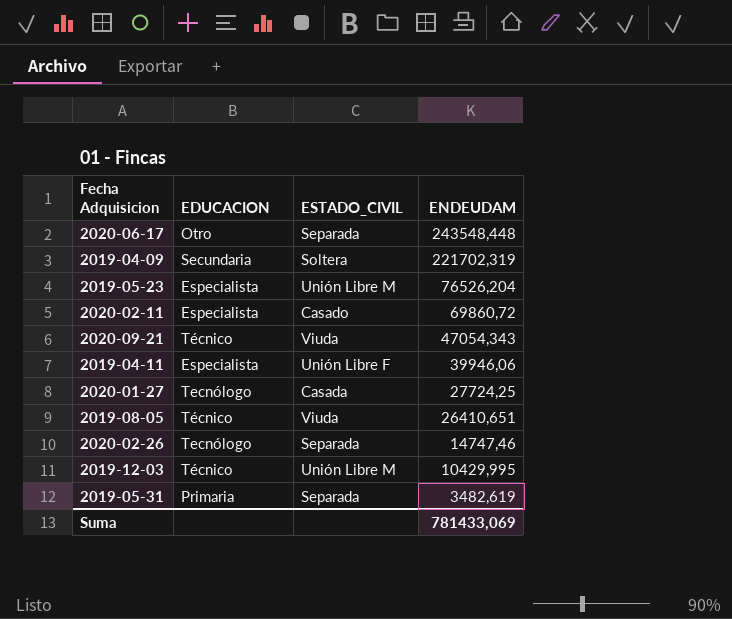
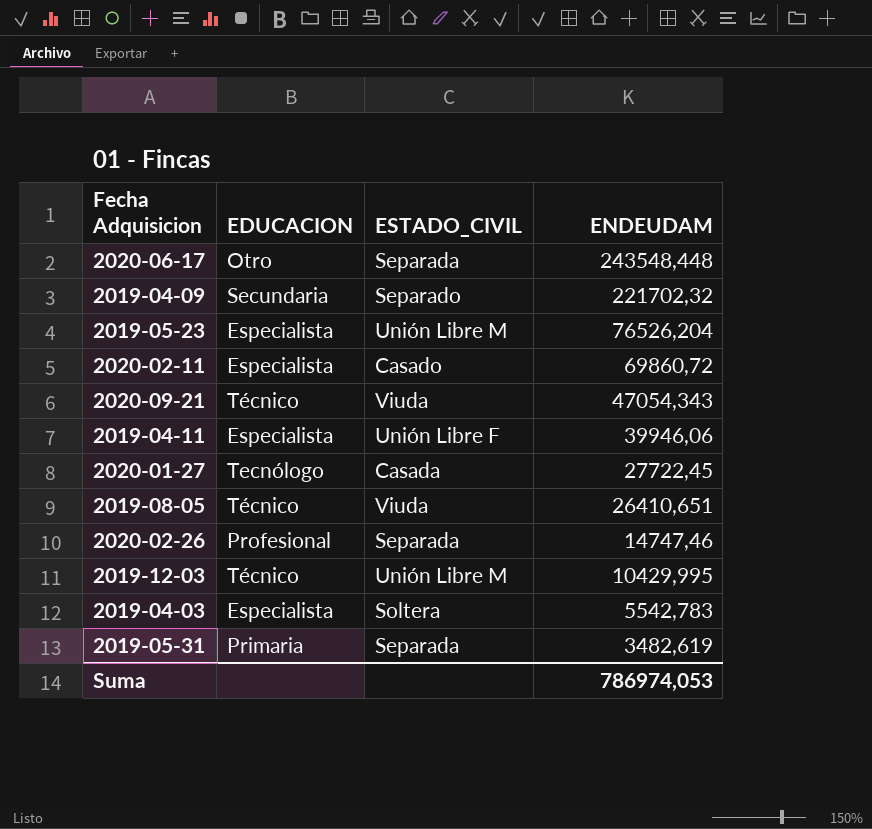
2019-04-09 | ESTADO_CIVIL: Soltera -> Separado
2019-04-09 | ENDEUDAM: 221702,319 -> 221702,32
2020-01-27 | ENDEUDAM: 27724,25 -> 27722,45
2020-02-26 | EDUCACION: Tecnólogo -> Profesional
row 2019-04-03: none -> Especialista | Soltera | 5542,783
Suma | ENDEUDAM: 781433,069 -> 786974,053

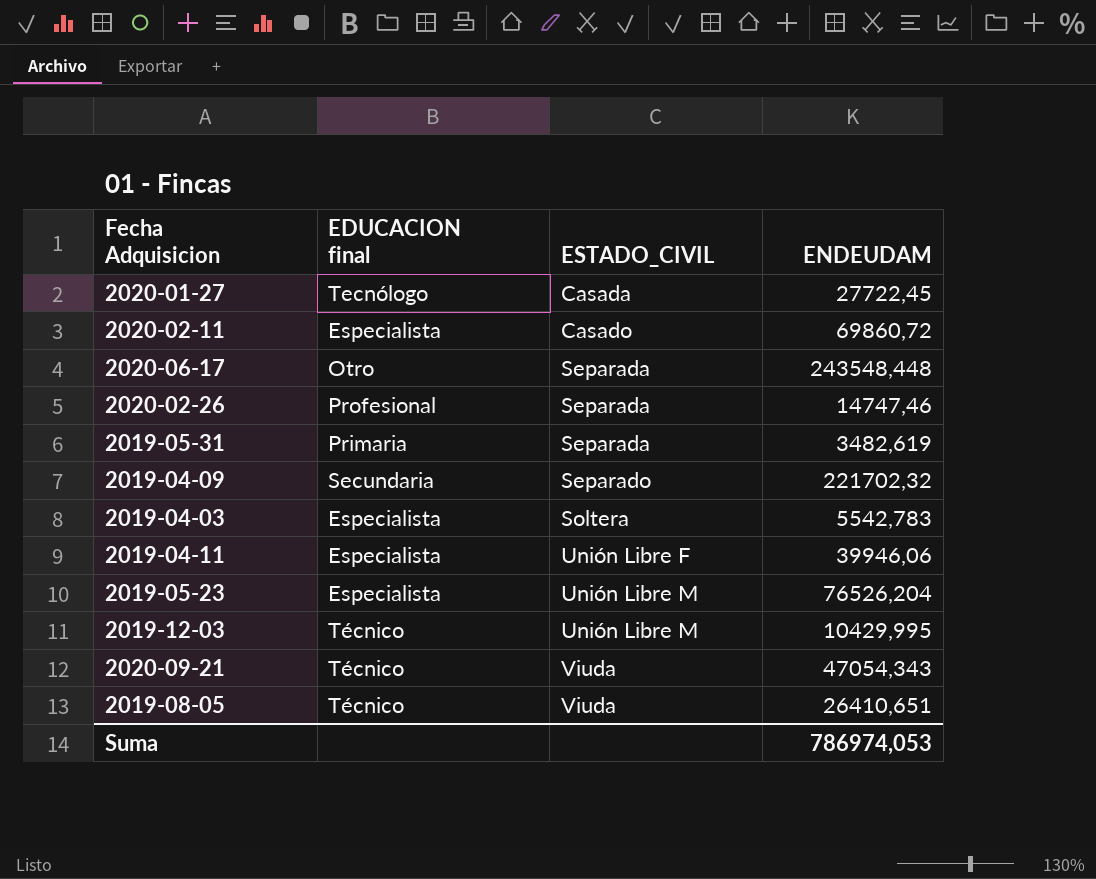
row order: ENDEUDAM descending -> ESTADO_CIVIL ascending
column name: EDUCACION -> EDUCACION final

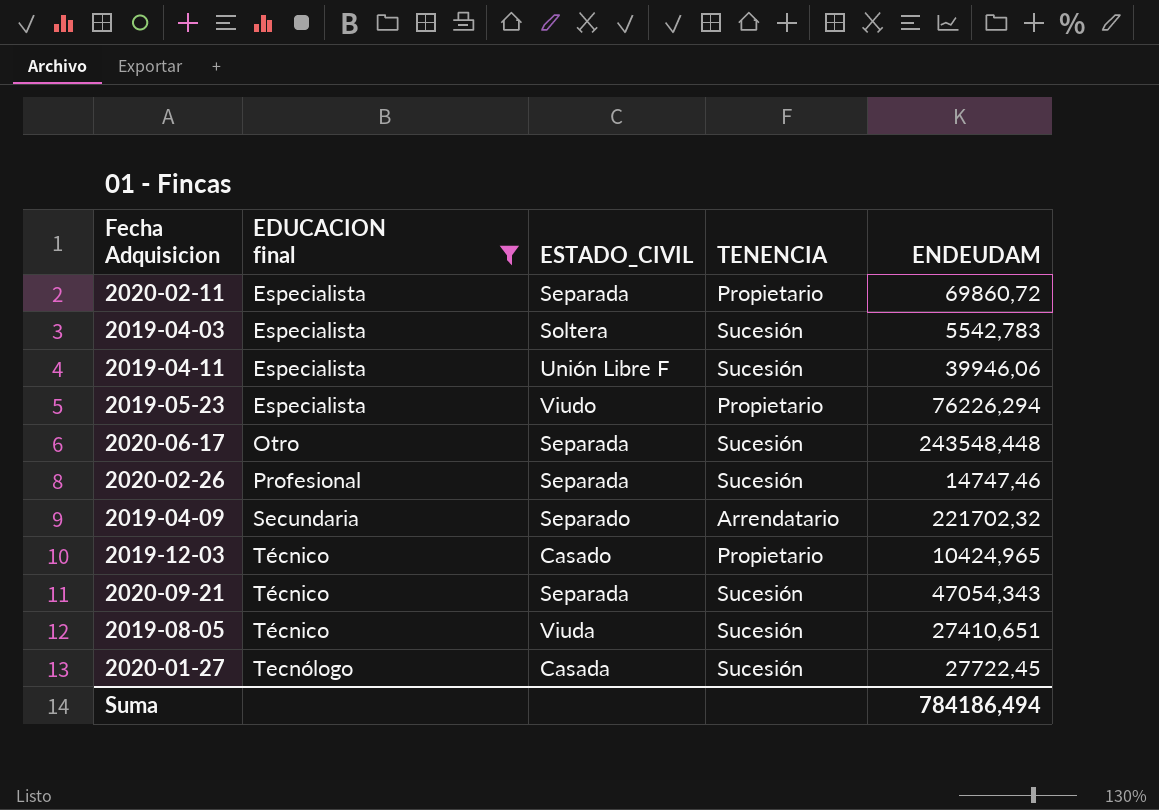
filter: none -> EDUCACION final != Primaria
row order: ESTADO_CIVIL ascending -> EDUCACION final ascending
column TENENCIA | position: none -> 4
2020-02-11 | ESTADO_CIVIL: Casado -> Separada
2019-05-23 | ESTADO_CIVIL: Unión Libre M -> Viudo
2019-05-23 | ENDEUDAM: 76526,204 -> 76226,294
2019-12-03 | ESTADO_CIVIL: Unión Libre M -> Casado
2019-12-03 | ENDEUDAM: 10429,995 -> 10424,965
2020-09-21 | ESTADO_CIVIL: Viuda -> Separada
2019-08-05 | ENDEUDAM: 26410,651 -> 27410,651
Suma | ENDEUDAM: 786974,053 -> 784186,494

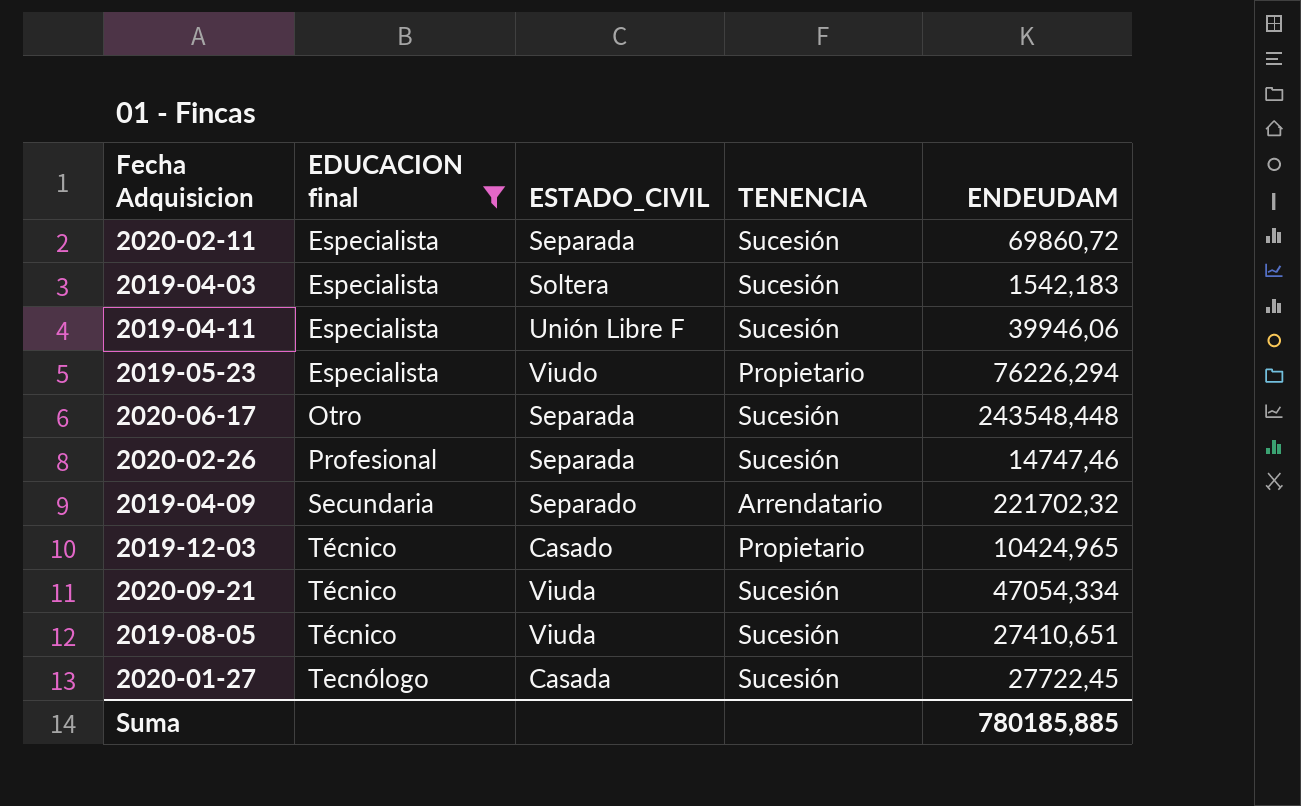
2020-02-11 | TENENCIA: Propietario -> Sucesión
2019-04-03 | ENDEUDAM: 5542,783 -> 1542,183
2020-09-21 | ESTADO_CIVIL: Separada -> Viuda
2020-09-21 | ENDEUDAM: 47054,343 -> 47054,334
Suma | ENDEUDAM: 784186,494 -> 780185,885

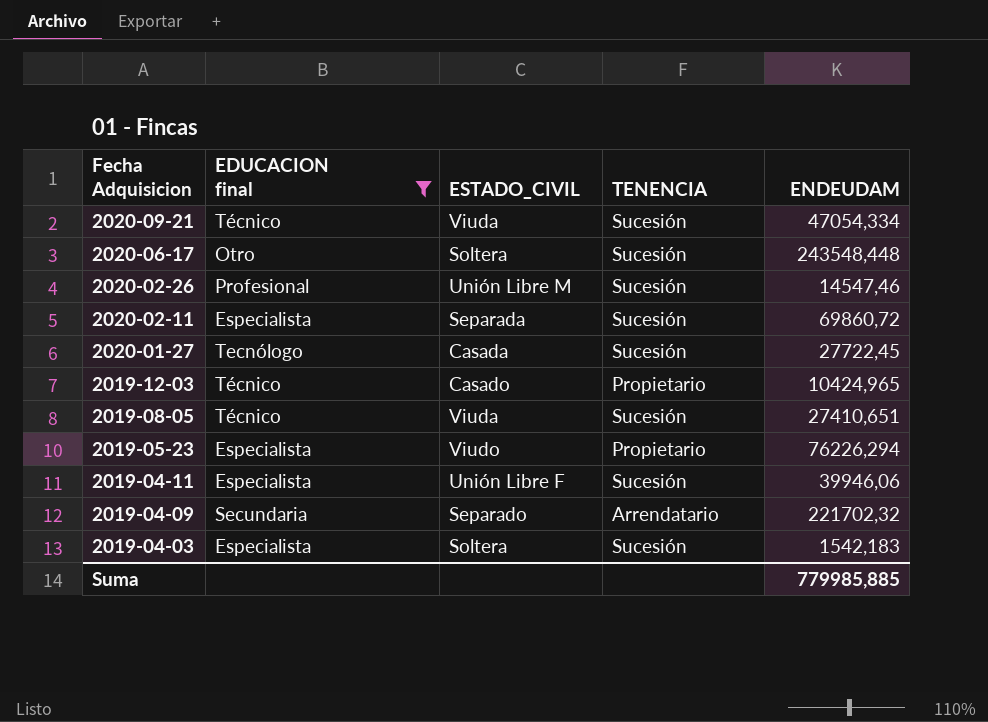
row order: EDUCACION final ascending -> Fecha Adquisicion descending
2020-06-17 | ESTADO_CIVIL: Separada -> Soltera
2020-02-26 | ESTADO_CIVIL: Separada -> Unión Libre M
2020-02-26 | ENDEUDAM: 14747,46 -> 14547,46
Suma | ENDEUDAM: 780185,885 -> 779985,885

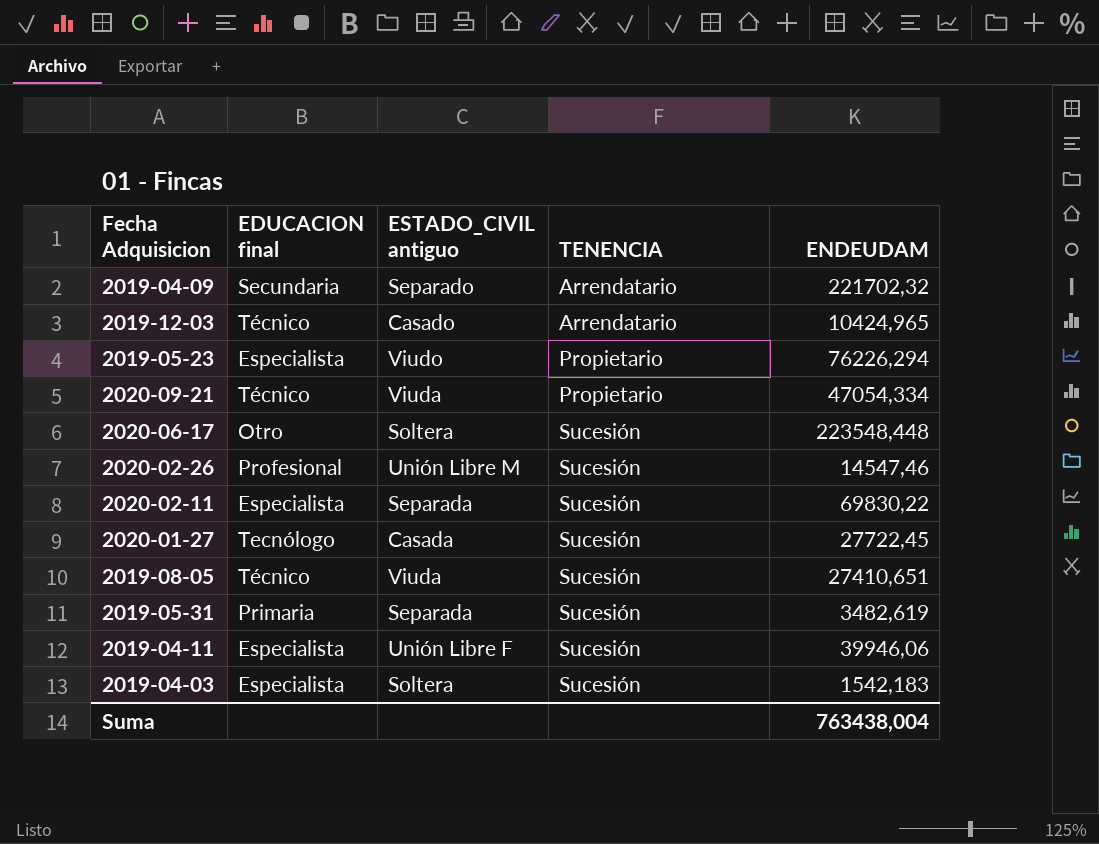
filter: EDUCACION final != Primaria -> none
row order: Fecha Adquisicion descending -> TENENCIA ascending
column name: ESTADO_CIVIL -> ESTADO_CIVIL antiguo
2019-12-03 | TENENCIA: Propietario -> Arrendatario
2020-09-21 | TENENCIA: Sucesión -> Propietario
2020-06-17 | ENDEUDAM: 243548,448 -> 223548,448
2020-02-11 | ENDEUDAM: 69860,72 -> 69830,22
Suma | ENDEUDAM: 779985,885 -> 763438,004

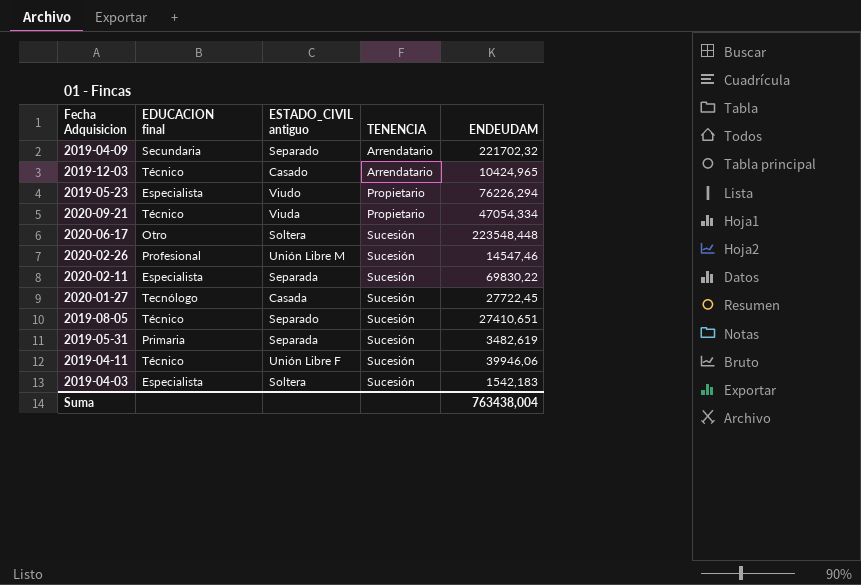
2019-08-05 | ESTADO_CIVIL antiguo: Viuda -> Separado
2019-04-11 | EDUCACION final: Especialista -> Técnico

